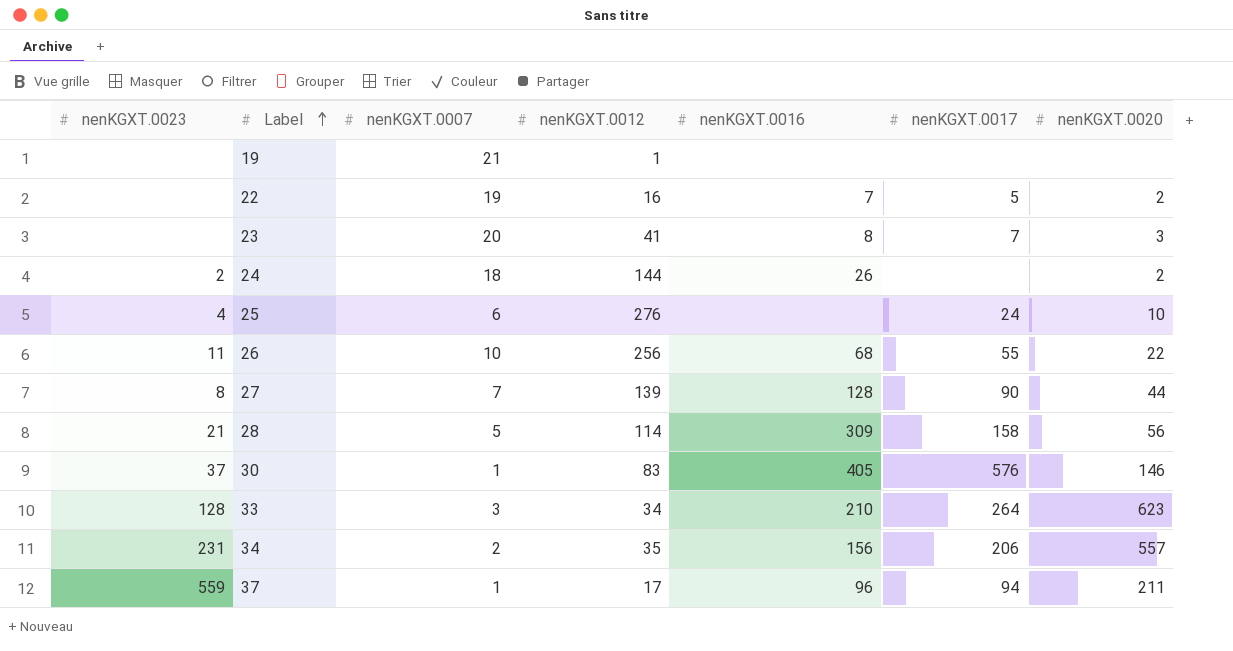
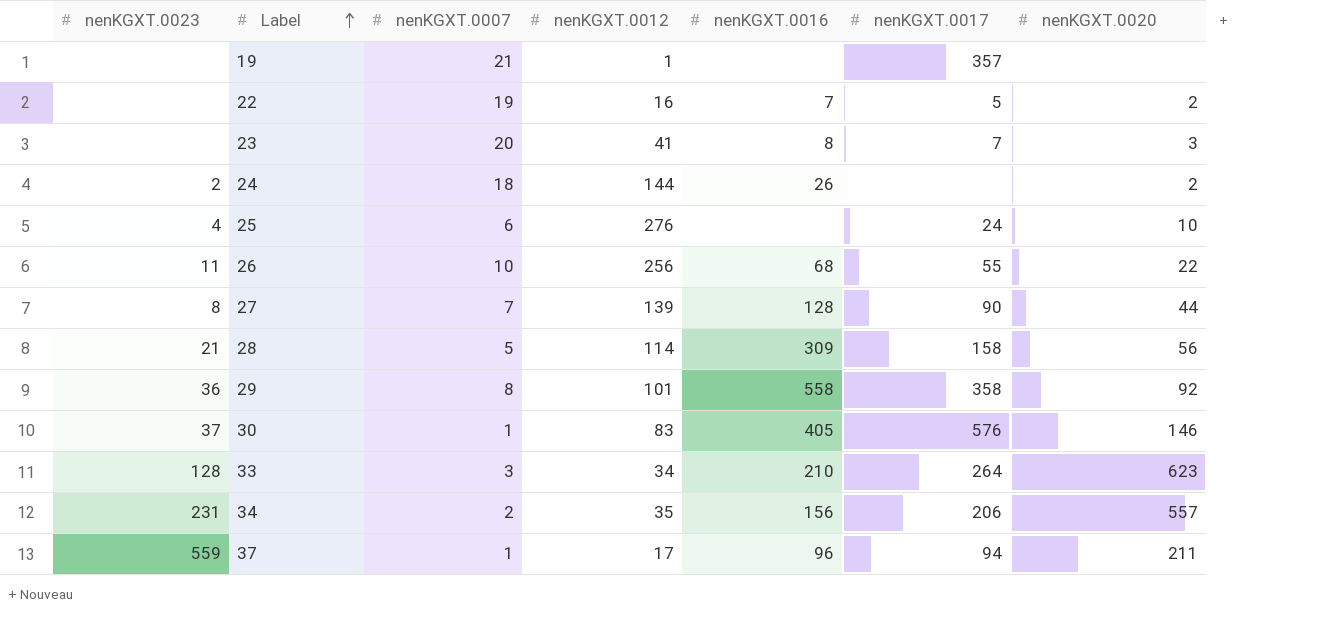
19 | nenKGXT.0017: none -> 357
row 29: none -> 36 | 8 | 101 | 558 | 358 | 92

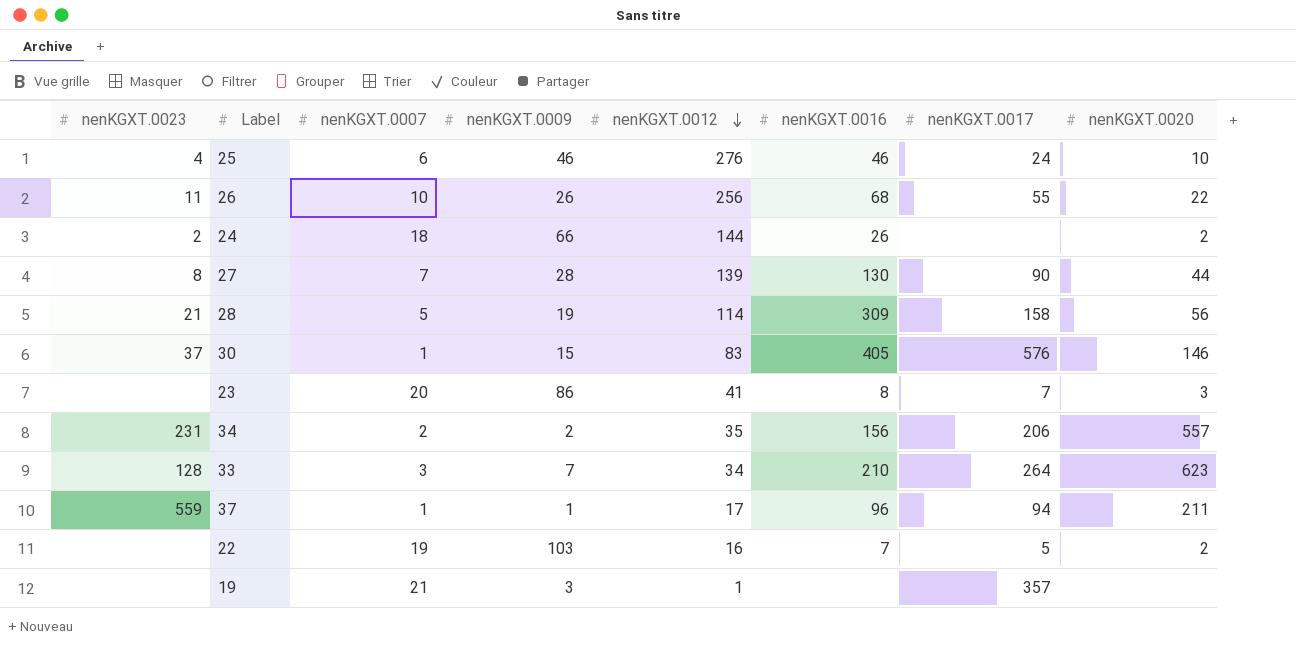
row order: Label ascending -> nenKGXT.0012 descending
column nenKGXT.0009 | position: none -> 4
row 29: 36 | 8 | 101 | 558 | 358 | 92 -> none
25 | nenKGXT.0016: none -> 46
27 | nenKGXT.0016: 128 -> 130

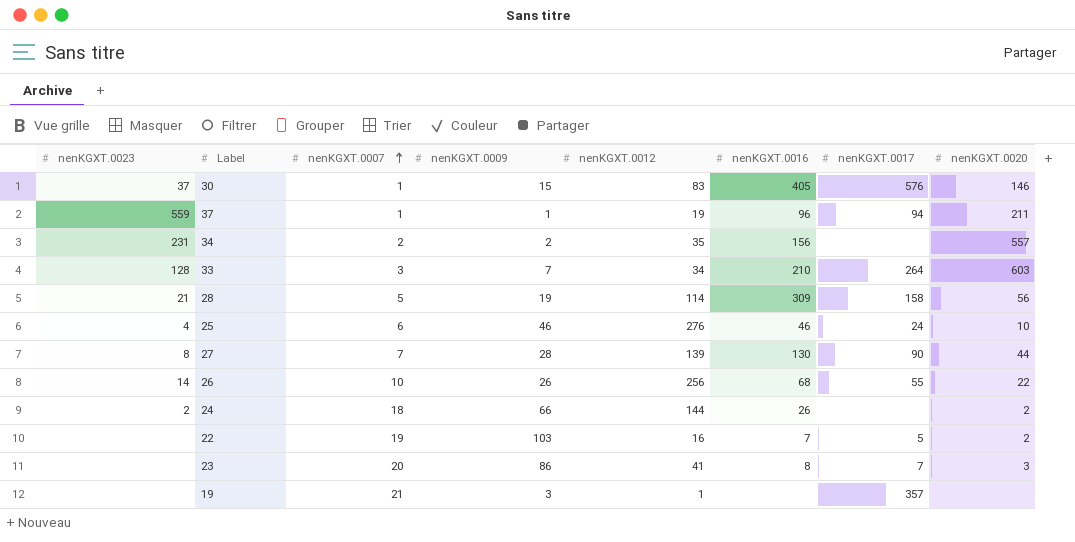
row order: nenKGXT.0012 descending -> nenKGXT.0007 ascending
37 | nenKGXT.0012: 17 -> 19
34 | nenKGXT.0017: 206 -> none
33 | nenKGXT.0020: 623 -> 603
26 | nenKGXT.0023: 11 -> 14

